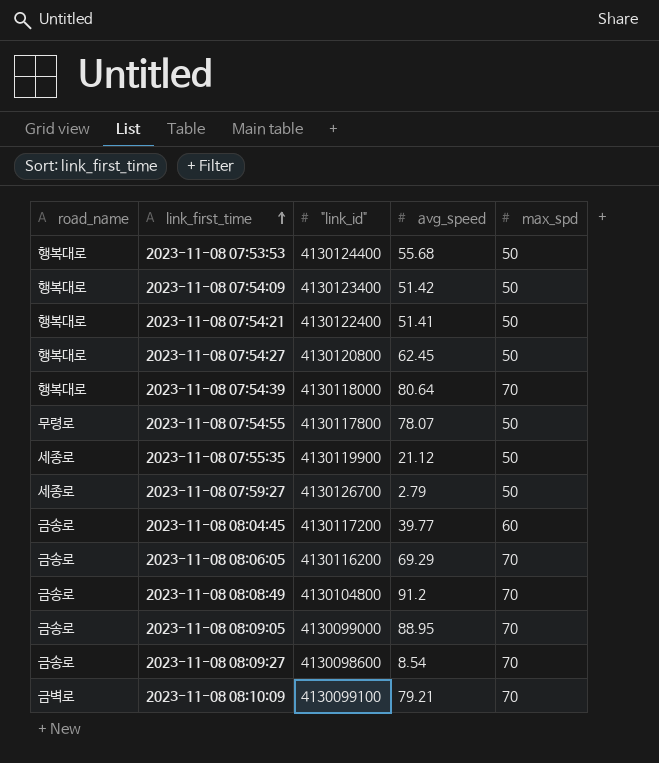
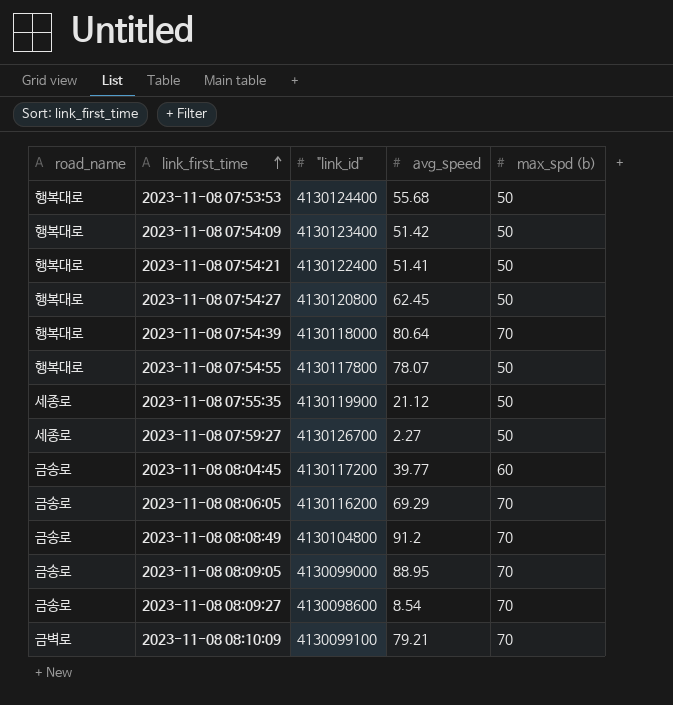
column name: max_spd -> max_spd (b)
2023-11-08 07:54:55 | road_name: 무령로 -> 행복대로
2023-11-08 07:59:27 | avg_speed: 2.79 -> 2.27

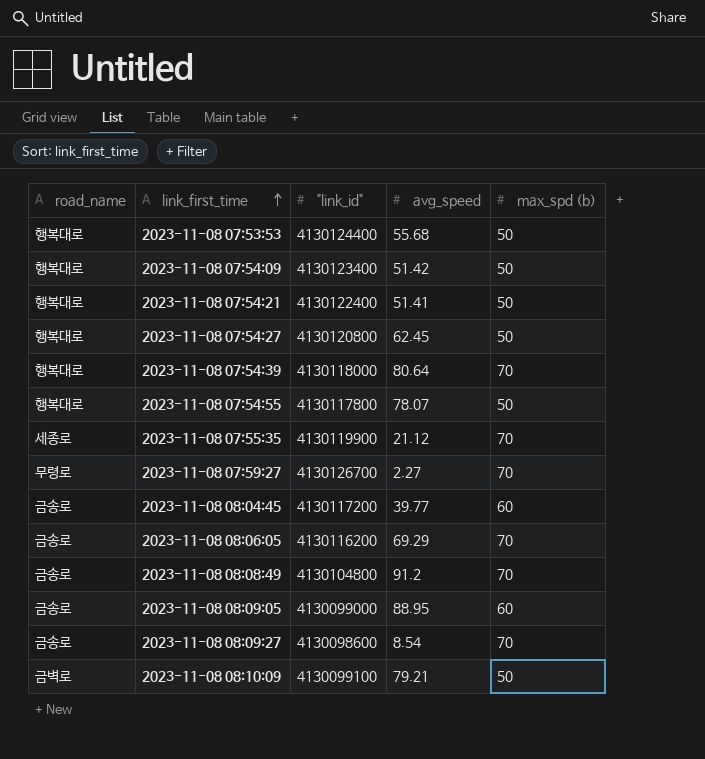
2023-11-08 07:55:35 | max_spd (b): 50 -> 70
2023-11-08 07:59:27 | road_name: 세종로 -> 무령로
2023-11-08 07:59:27 | max_spd (b): 50 -> 70
2023-11-08 08:09:05 | max_spd (b): 70 -> 60
2023-11-08 08:10:09 | max_spd (b): 70 -> 50

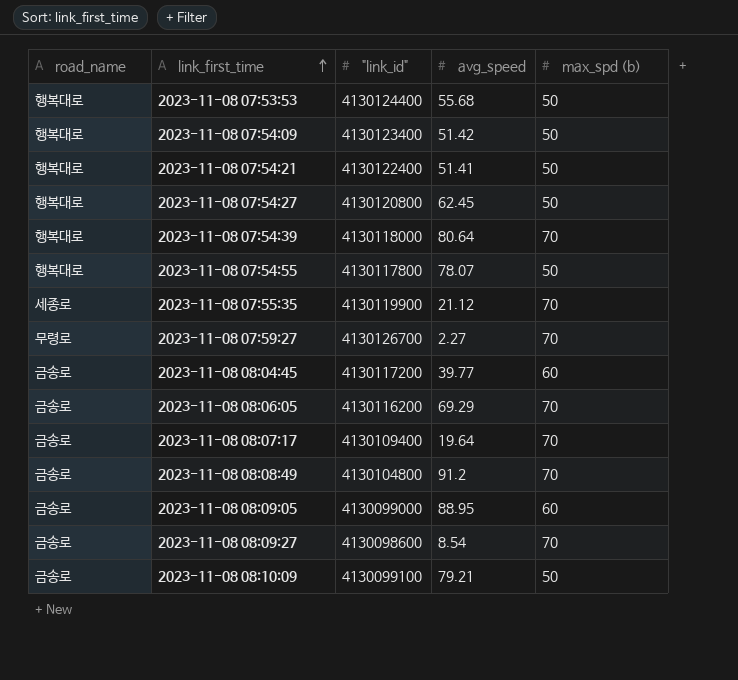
row 2023-11-08 08:07:17: none -> 금송로 | 4130109400 | 19.64 | 70
2023-11-08 08:10:09 | road_name: 금벽로 -> 금송로

